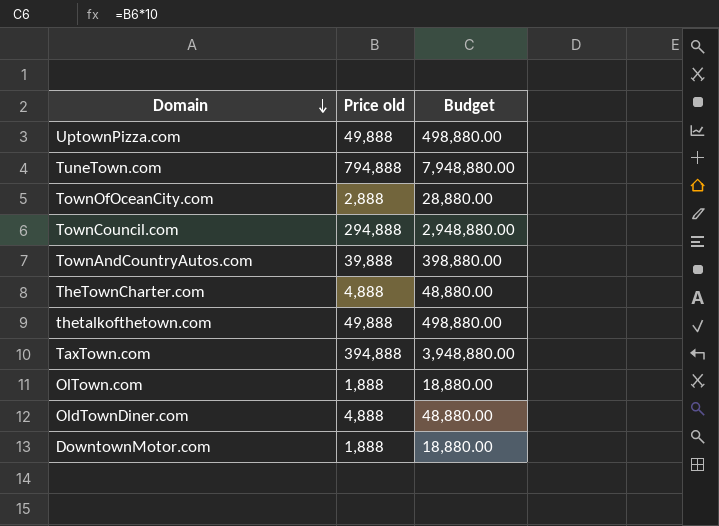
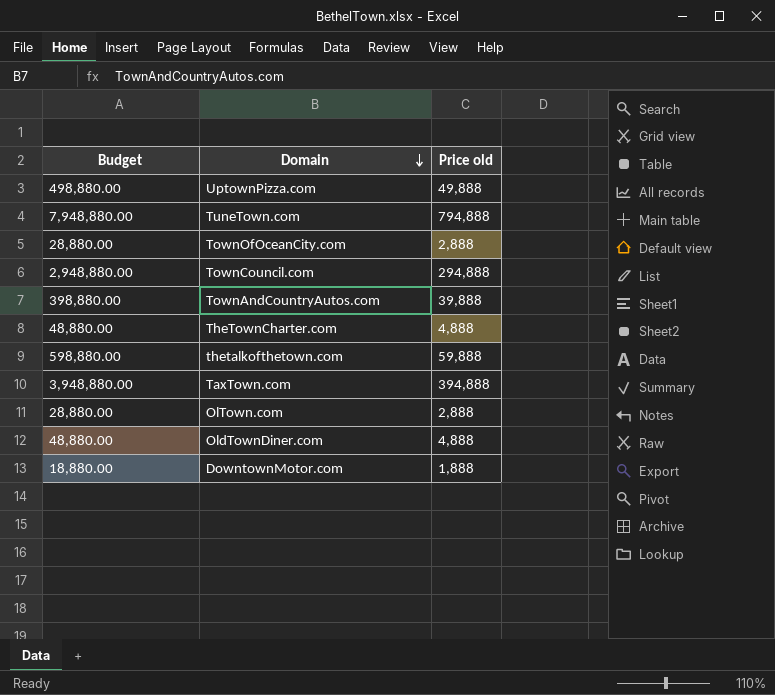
column Budget | position: 3 -> 1
thetalkofthetown.com | Budget: 498,880.00 -> 598,880.00
thetalkofthetown.com | Price old: 49,888 -> 59,888
OlTown.com | Budget: 18,880.00 -> 28,880.00
OlTown.com | Price old: 1,888 -> 2,888

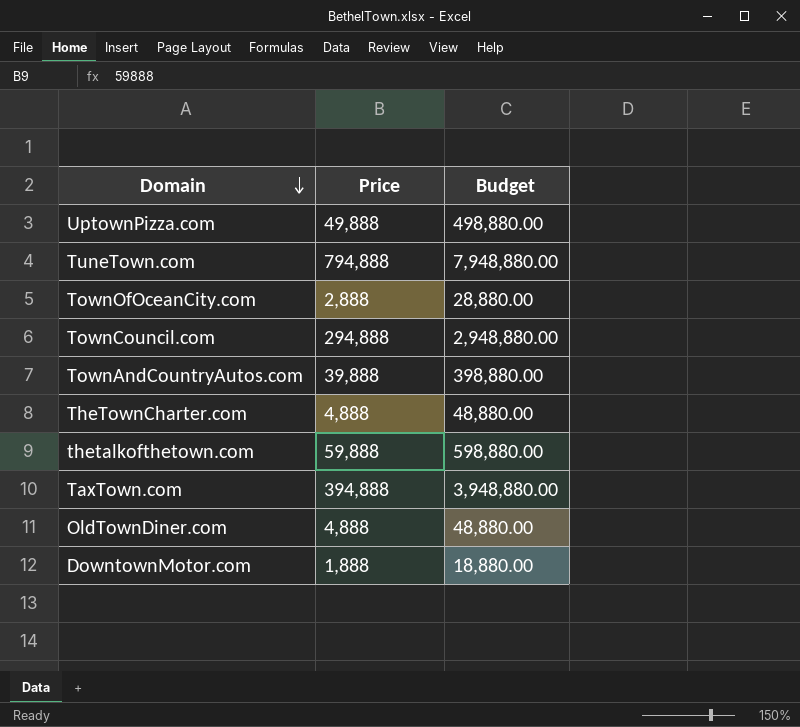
column name: Price old -> Price
column Budget | position: 1 -> 3
row OlTown.com: 28,880.00 | 2,888 -> none

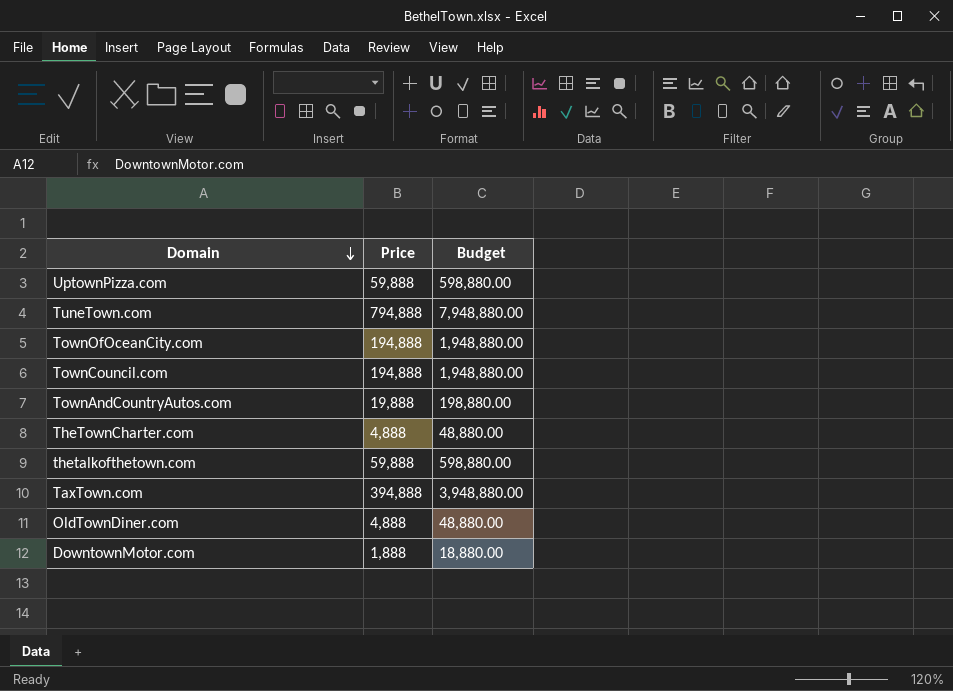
UptownPizza.com | Price: 49,888 -> 59,888
UptownPizza.com | Budget: 498,880.00 -> 598,880.00
TownOfOceanCity.com | Price: 2,888 -> 194,888
TownOfOceanCity.com | Budget: 28,880.00 -> 1,948,880.00
TownCouncil.com | Price: 294,888 -> 194,888
TownCouncil.com | Budget: 2,948,880.00 -> 1,948,880.00
TownAndCountryAutos.com | Price: 39,888 -> 19,888
TownAndCountryAutos.com | Budget: 398,880.00 -> 198,880.00

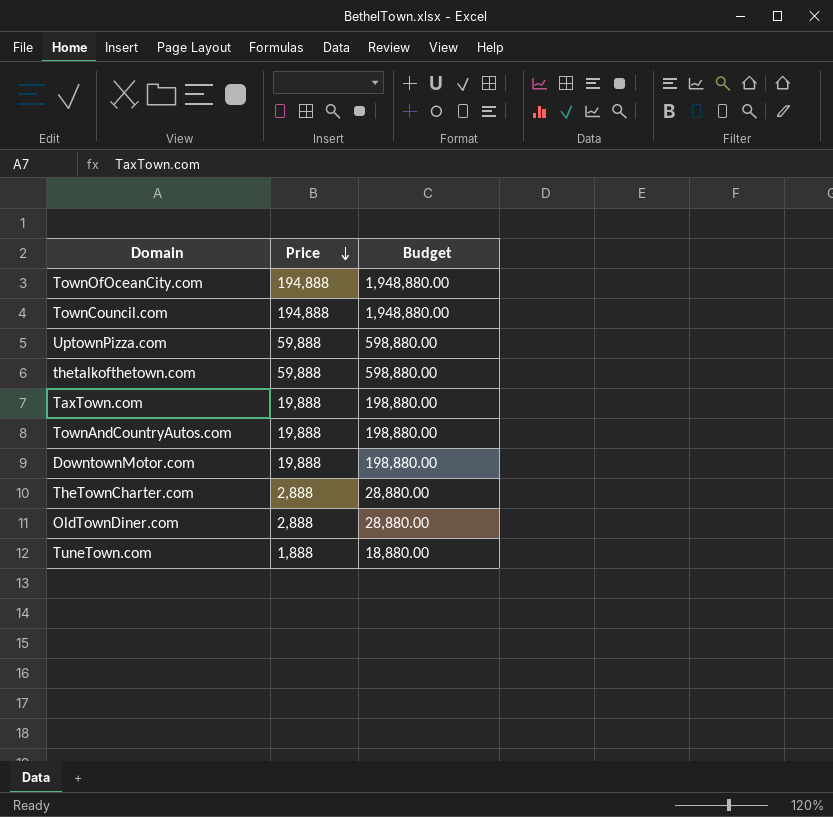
row order: Domain descending -> Price descending
TaxTown.com | Price: 394,888 -> 19,888
TaxTown.com | Budget: 3,948,880.00 -> 198,880.00
DowntownMotor.com | Price: 1,888 -> 19,888
DowntownMotor.com | Budget: 18,880.00 -> 198,880.00
TheTownCharter.com | Price: 4,888 -> 2,888
TheTownCharter.com | Budget: 48,880.00 -> 28,880.00
OldTownDiner.com | Price: 4,888 -> 2,888
OldTownDiner.com | Budget: 48,880.00 -> 28,880.00
TuneTown.com | Price: 794,888 -> 1,888
TuneTown.com | Budget: 7,948,880.00 -> 18,880.00

